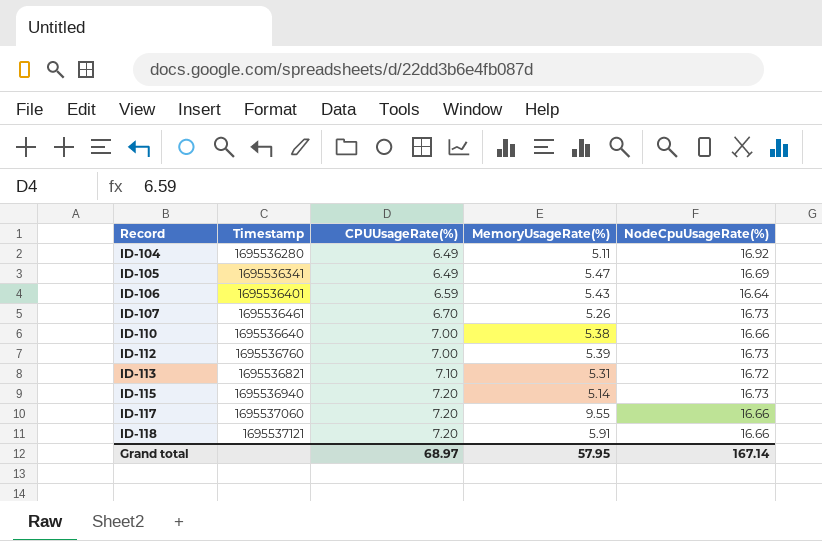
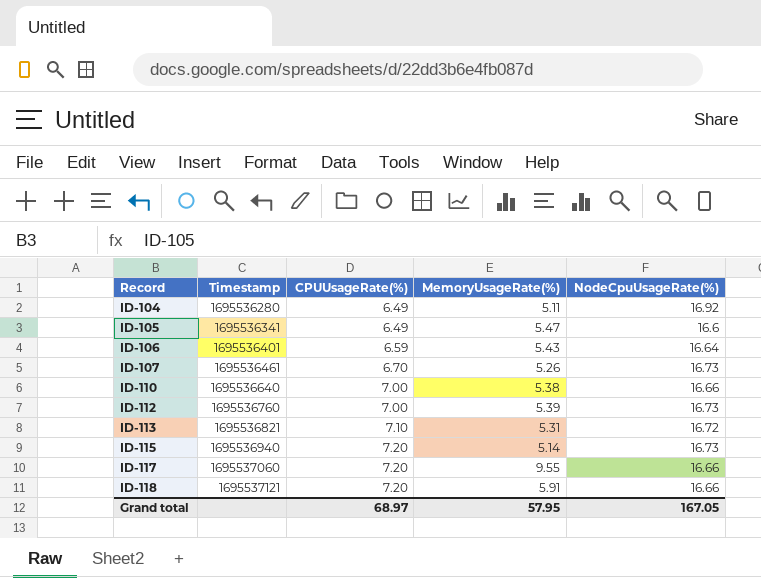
ID-105 | NodeCpuUsageRate(%): 16.69 -> 16.6
Grand total | NodeCpuUsageRate(%): 167.14 -> 167.05

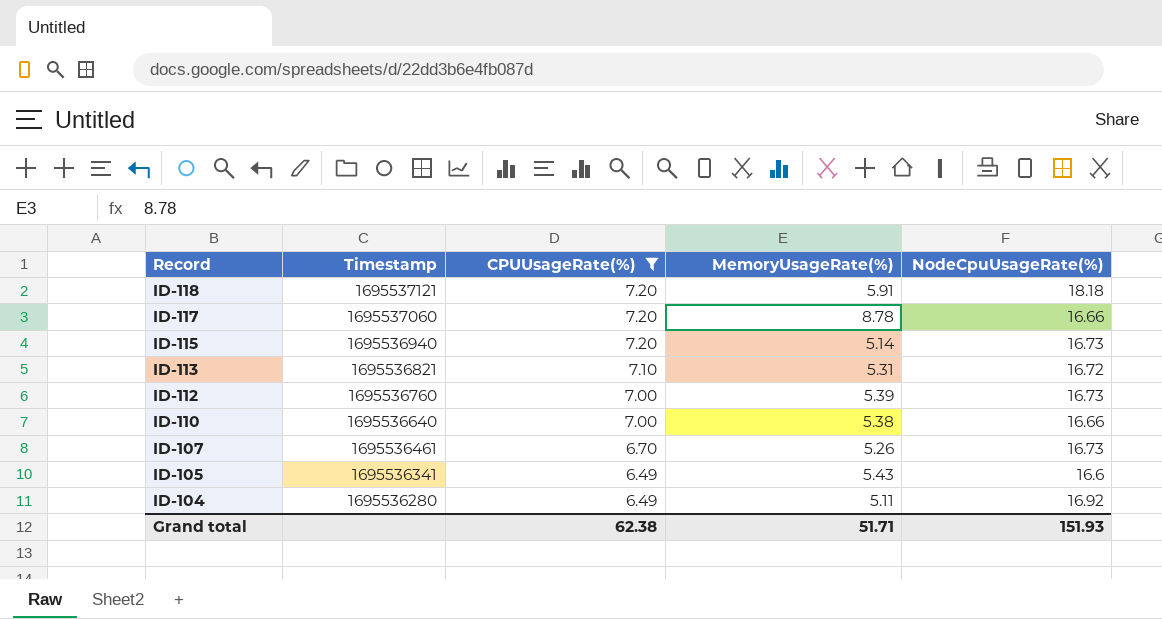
filter: none -> CPUUsageRate(%) != 6.59
row order: Record ascending -> Record descending
ID-118 | NodeCpuUsageRate(%): 16.66 -> 18.18
ID-117 | MemoryUsageRate(%): 9.55 -> 8.78
ID-105 | MemoryUsageRate(%): 5.47 -> 5.43
Grand total | CPUUsageRate(%): 68.97 -> 62.38
Grand total | MemoryUsageRate(%): 57.95 -> 51.71
Grand total | NodeCpuUsageRate(%): 167.05 -> 151.93

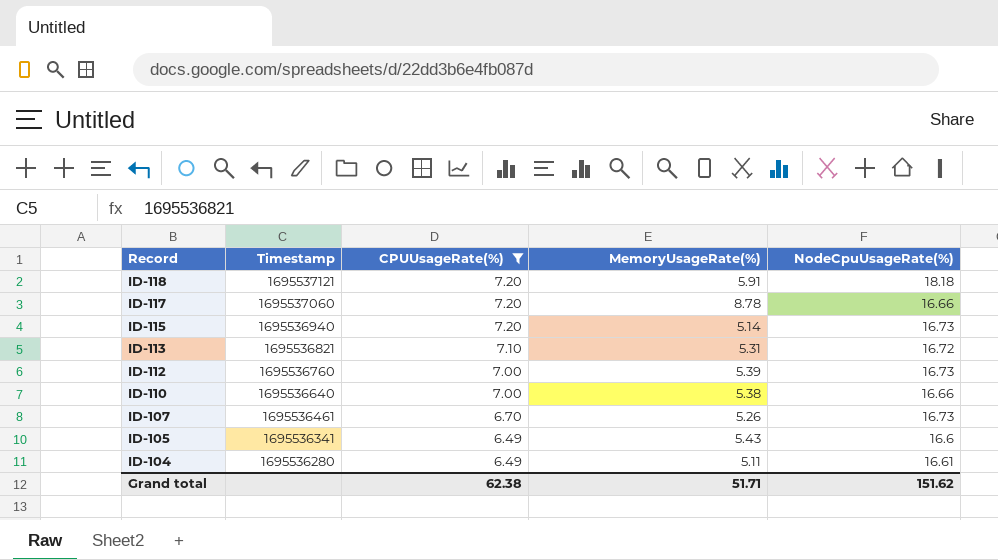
ID-104 | NodeCpuUsageRate(%): 16.92 -> 16.61
Grand total | NodeCpuUsageRate(%): 151.93 -> 151.62

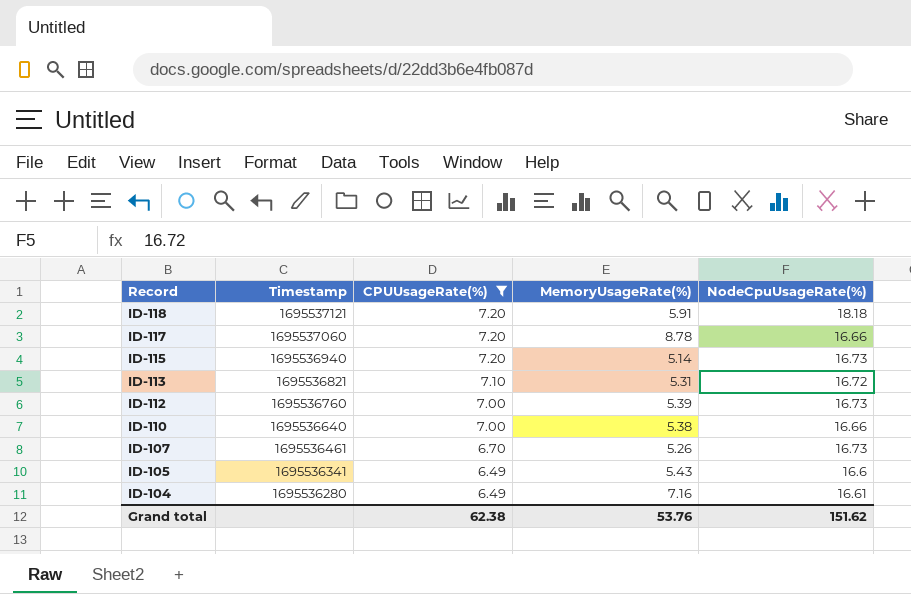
ID-104 | MemoryUsageRate(%): 5.11 -> 7.16
Grand total | MemoryUsageRate(%): 51.71 -> 53.76

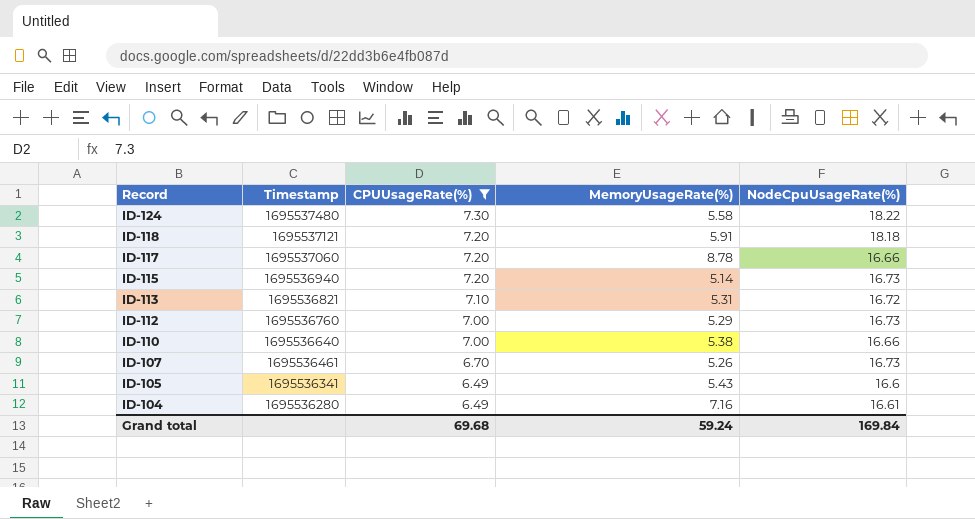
row ID-124: none -> 1695537480 | 7.30 | 5.58 | 18.22
ID-112 | MemoryUsageRate(%): 5.39 -> 5.29
Grand total | CPUUsageRate(%): 62.38 -> 69.68
Grand total | MemoryUsageRate(%): 53.76 -> 59.24
Grand total | NodeCpuUsageRate(%): 151.62 -> 169.84

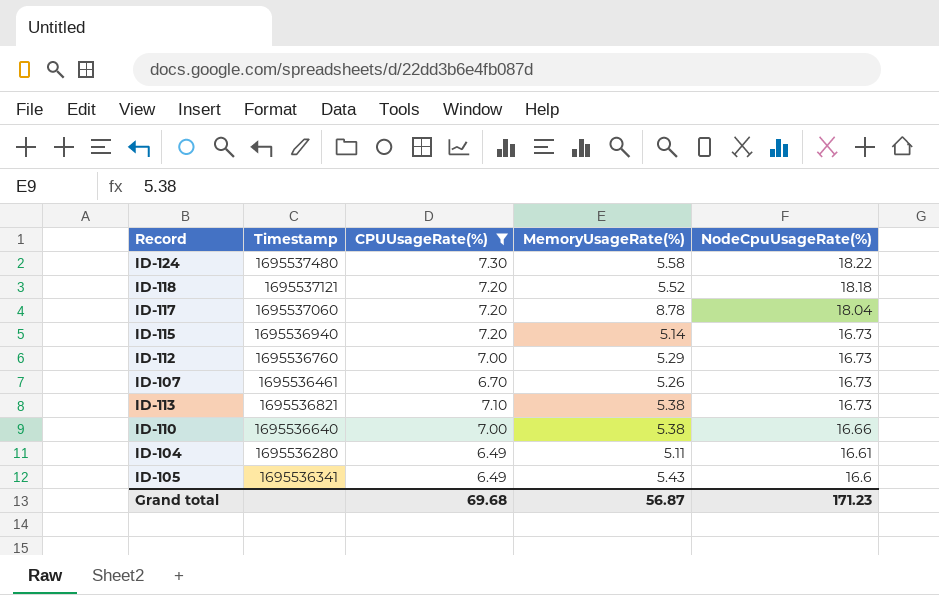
row order: Record descending -> NodeCpuUsageRate(%) descending
ID-118 | MemoryUsageRate(%): 5.91 -> 5.52
ID-117 | NodeCpuUsageRate(%): 16.66 -> 18.04
ID-113 | MemoryUsageRate(%): 5.31 -> 5.38
ID-113 | NodeCpuUsageRate(%): 16.72 -> 16.73
ID-104 | MemoryUsageRate(%): 7.16 -> 5.11
Grand total | MemoryUsageRate(%): 59.24 -> 56.87
Grand total | NodeCpuUsageRate(%): 169.84 -> 171.23

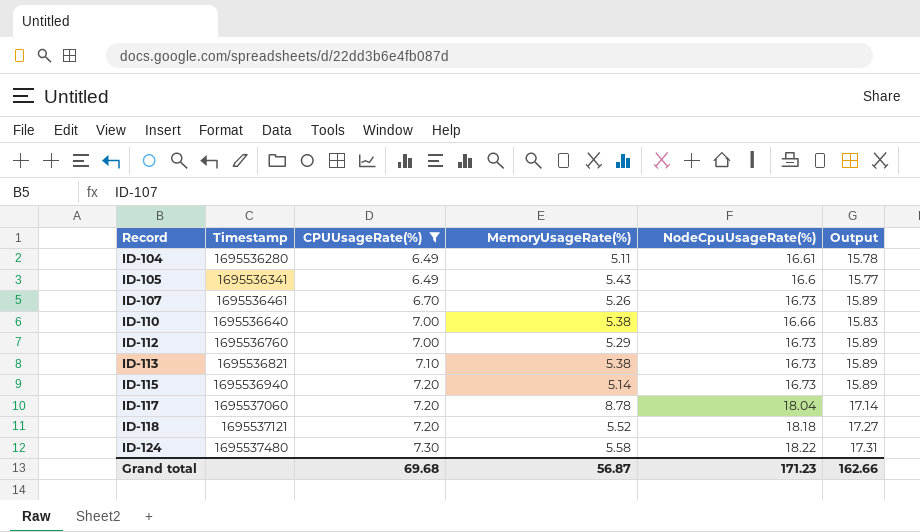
row order: NodeCpuUsageRate(%) descending -> Record ascending
column Output | formula: none -> [NodeCpuUsageRate(%)] * 0.95

